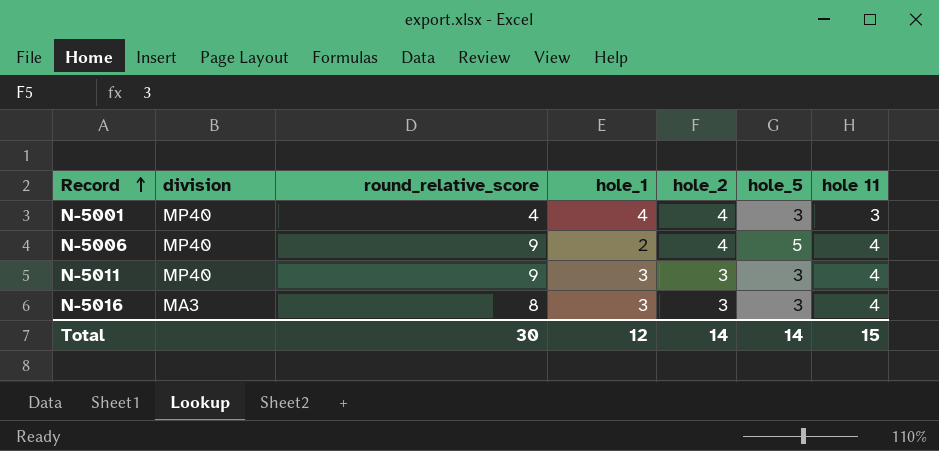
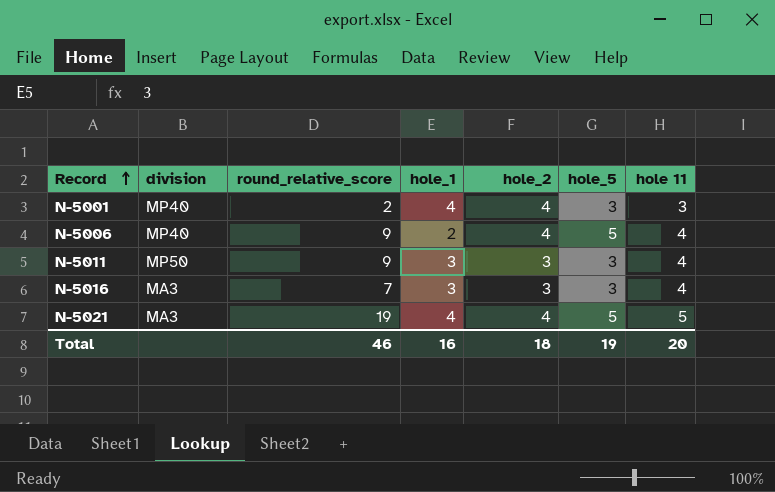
N-5001 | round_relative_score: 4 -> 2
N-5011 | division: MP40 -> MP50
N-5016 | round_relative_score: 8 -> 7
row N-5021: none -> MA3 | 19 | 4 | 4 | 5 | 5
Total | round_relative_score: 30 -> 46
Total | hole_1: 12 -> 16
Total | hole_2: 14 -> 18
Total | hole_5: 14 -> 19
Total | hole 11: 15 -> 20

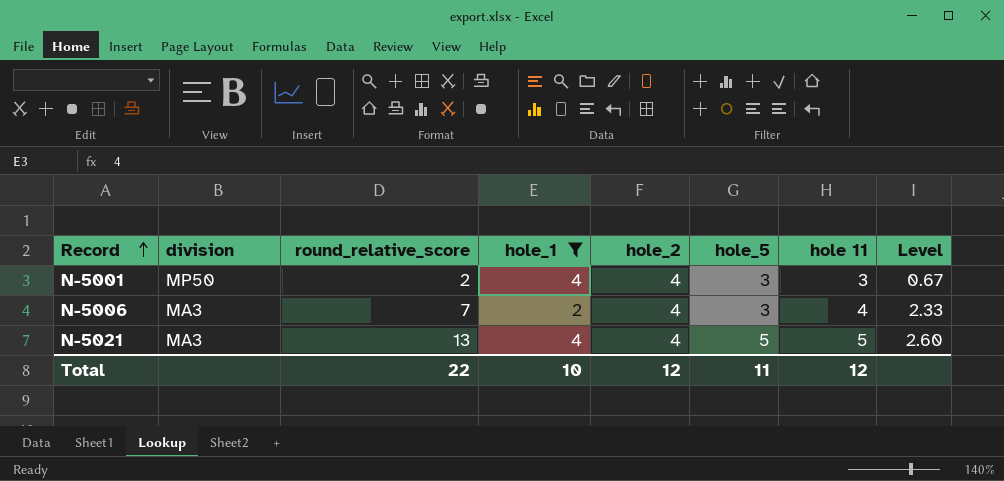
filter: none -> hole_1 != 3
column Level | formula: none -> [round_relative_score] / [hole_5]
N-5001 | division: MP40 -> MP50
N-5006 | division: MP40 -> MA3
N-5006 | round_relative_score: 9 -> 7
N-5006 | hole_5: 5 -> 3
N-5021 | round_relative_score: 19 -> 13
Total | round_relative_score: 46 -> 22
Total | hole_1: 16 -> 10
Total | hole_2: 18 -> 12
Total | hole_5: 19 -> 11
Total | hole 11: 20 -> 12

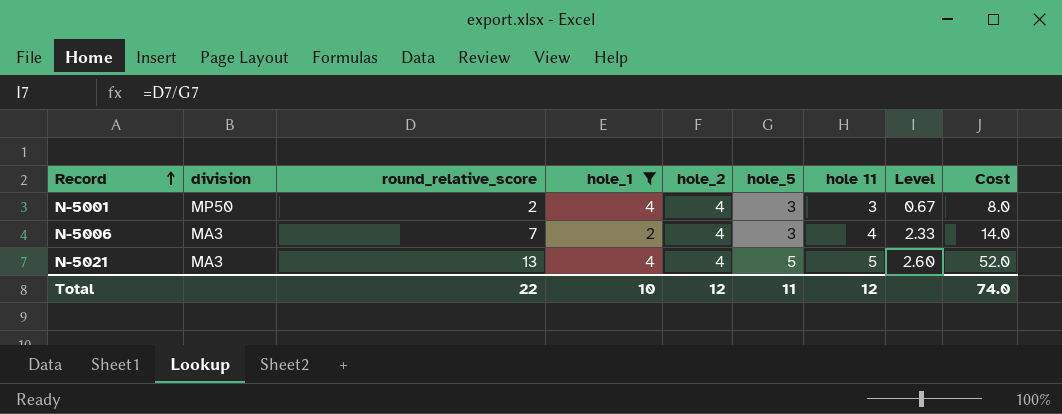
column Cost | formula: none -> [round_relative_score] * [hole_1]

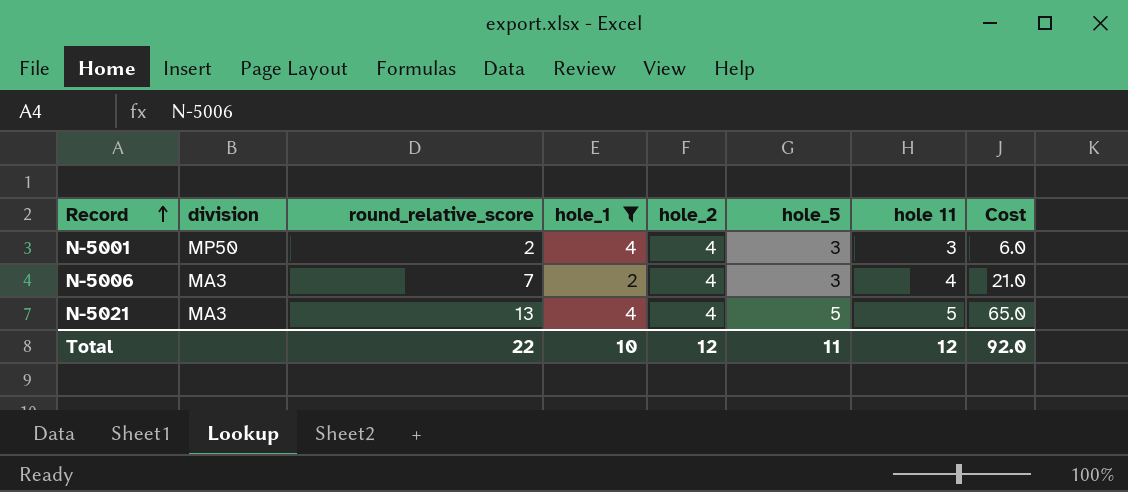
column Level | formula: [round_relative_score] / [hole_5] -> none
column Cost | formula: [round_relative_score] * [hole_1] -> [round_relative_score] * [hole_5]
Total | Cost: 74.0 -> 92.0

